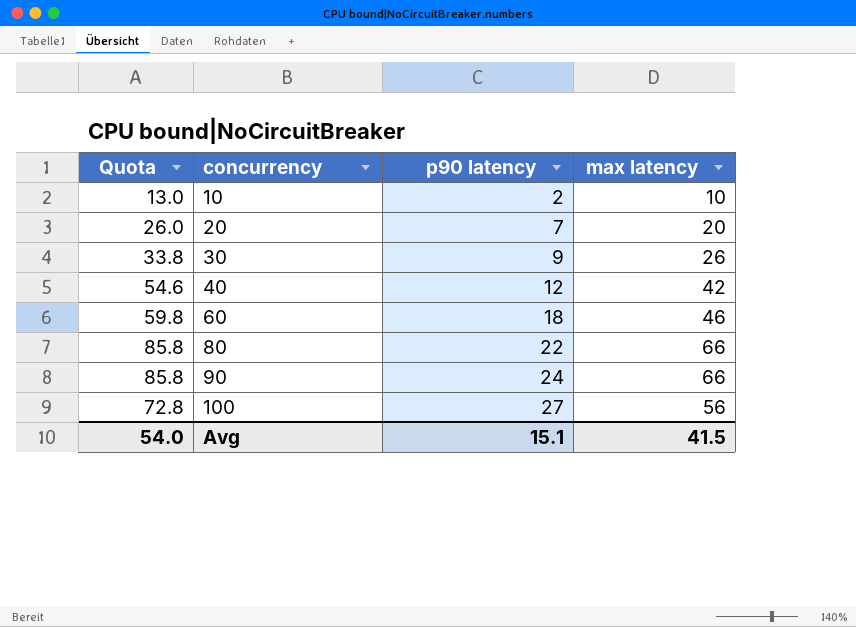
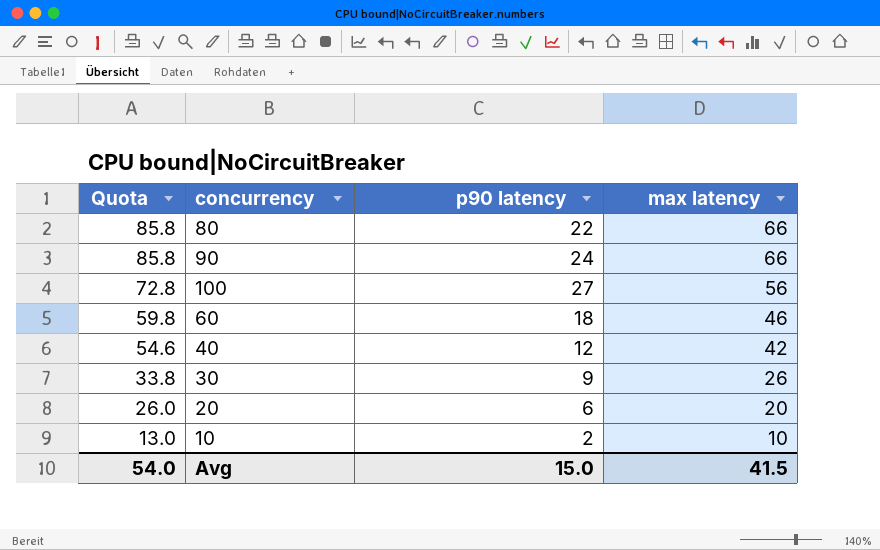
row order: concurrency ascending -> Quota descending
20 | p90 latency: 7 -> 6
Avg | p90 latency: 15.1 -> 15.0

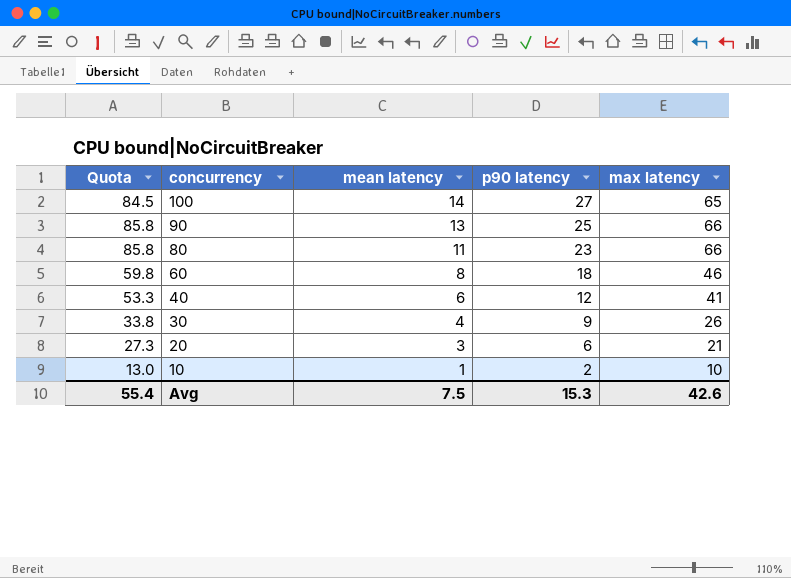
row order: Quota descending -> concurrency descending
column mean latency | position: none -> 3
100 | Quota: 72.8 -> 84.5
100 | max latency: 56 -> 65
90 | p90 latency: 24 -> 25
80 | p90 latency: 22 -> 23
40 | Quota: 54.6 -> 53.3
40 | max latency: 42 -> 41
20 | Quota: 26.0 -> 27.3
20 | max latency: 20 -> 21
Avg | Quota: 54.0 -> 55.4
Avg | p90 latency: 15.0 -> 15.3
Avg | max latency: 41.5 -> 42.6

